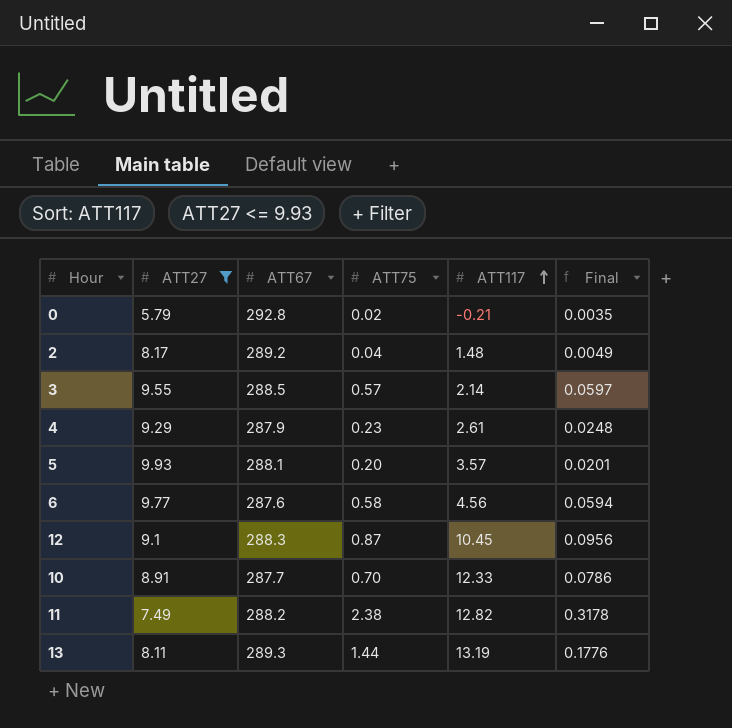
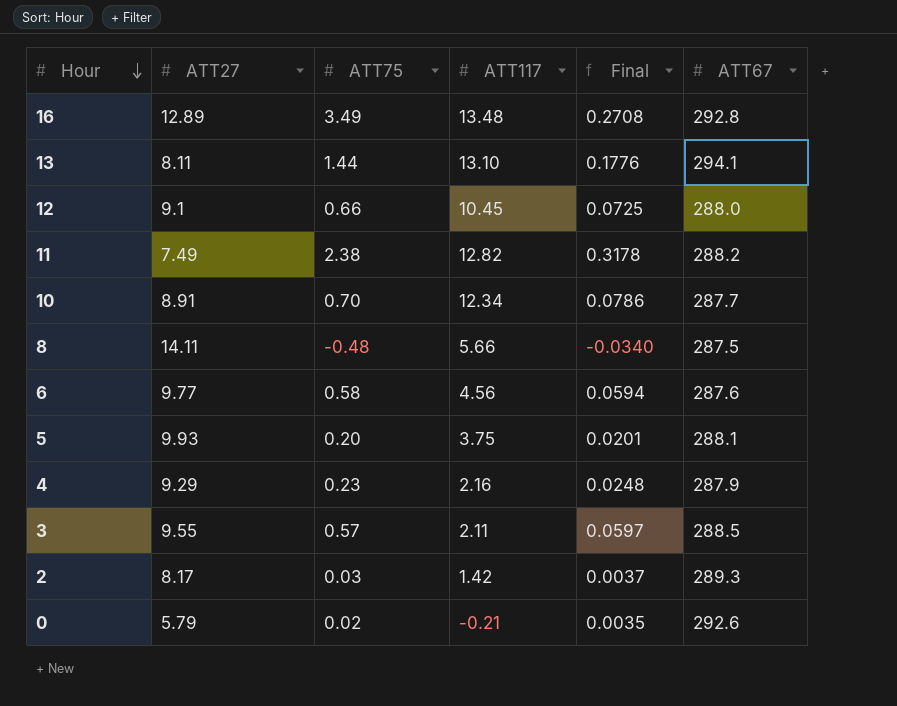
filter: ATT27 <= 9.93 -> none
row order: ATT117 ascending -> Hour descending
column ATT67 | position: 3 -> 6
13 | ATT117: 13.19 -> 13.10
13 | ATT67: 289.3 -> 294.1
12 | ATT75: 0.87 -> 0.66
12 | Final: 0.0956 -> 0.0725
12 | ATT67: 288.3 -> 288.0
10 | ATT117: 12.33 -> 12.34
5 | ATT117: 3.57 -> 3.75
4 | ATT117: 2.61 -> 2.16
3 | ATT117: 2.14 -> 2.11
2 | ATT75: 0.04 -> 0.03
2 | ATT117: 1.48 -> 1.42
2 | Final: 0.0049 -> 0.0037
2 | ATT67: 289.2 -> 289.3
0 | ATT67: 292.8 -> 292.6

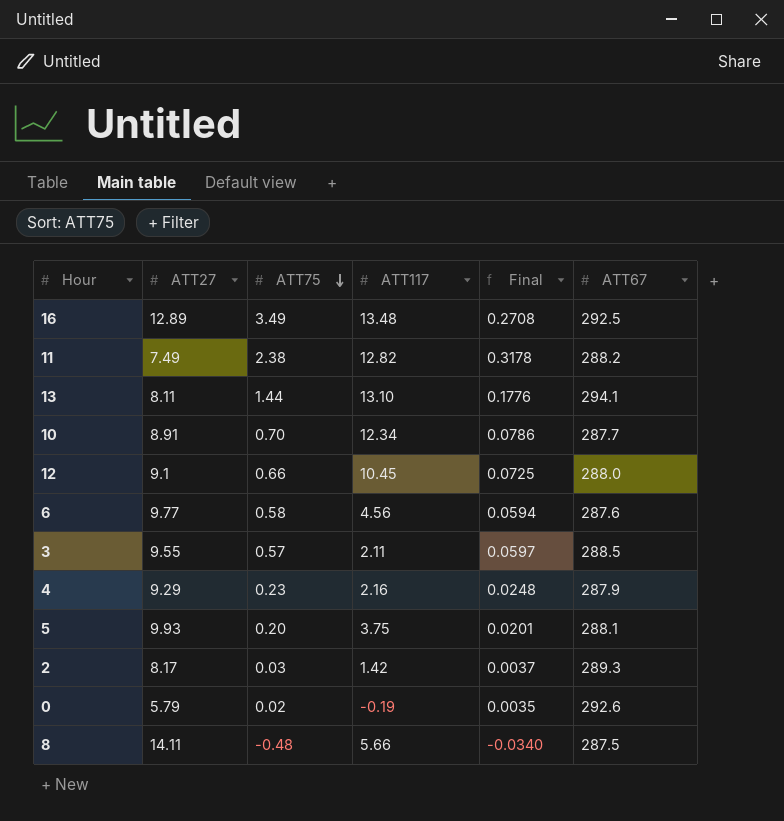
row order: Hour descending -> ATT75 descending
16 | ATT67: 292.8 -> 292.5
0 | ATT117: -0.21 -> -0.19

